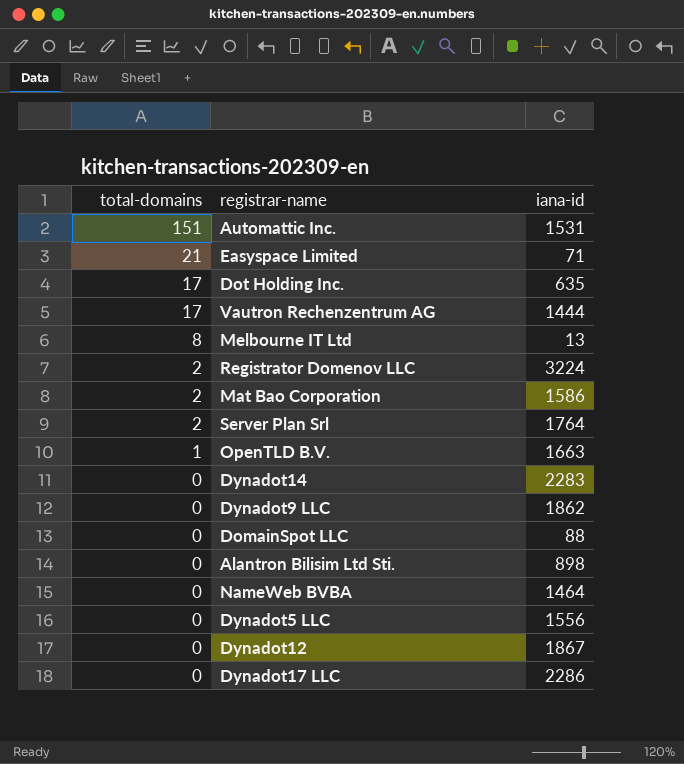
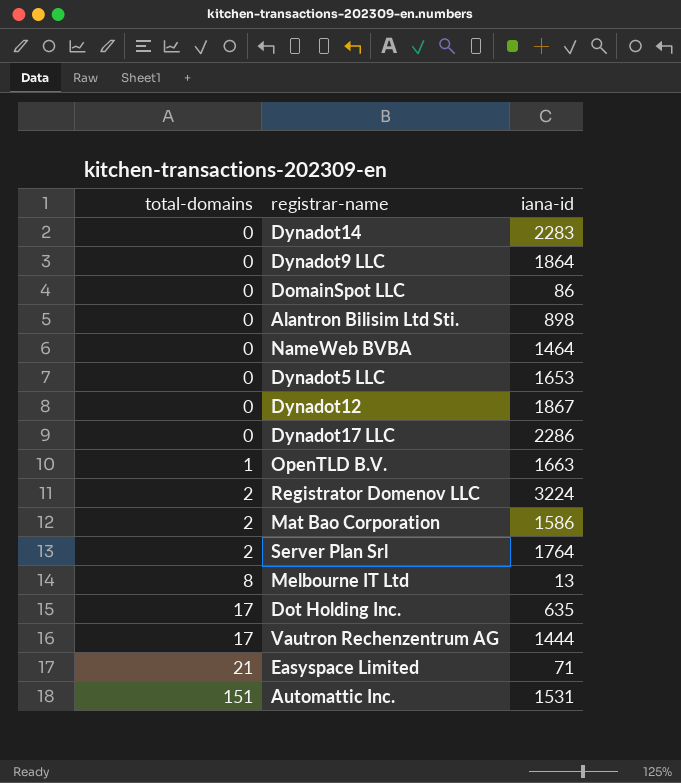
row order: total-domains descending -> total-domains ascending
Dynadot9 LLC | iana-id: 1862 -> 1864
DomainSpot LLC | iana-id: 88 -> 86
Dynadot5 LLC | iana-id: 1556 -> 1653

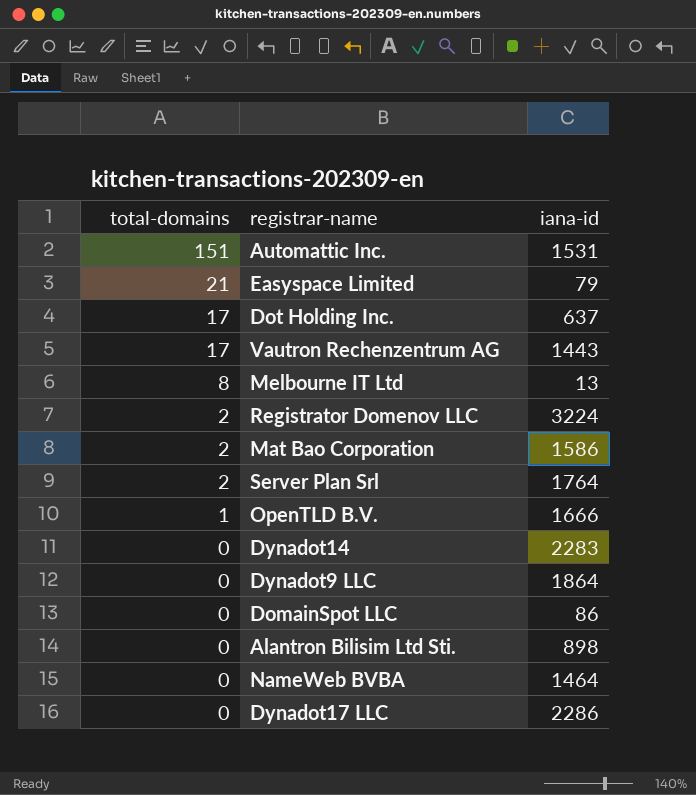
row order: total-domains ascending -> total-domains descending
row Dynadot5 LLC: 0 | 1653 -> none
row Dynadot12: 0 | 1867 -> none
Easyspace Limited | iana-id: 71 -> 79
Dot Holding Inc. | iana-id: 635 -> 637
Vautron Rechenzentrum AG | iana-id: 1444 -> 1443
OpenTLD B.V. | iana-id: 1663 -> 1666

